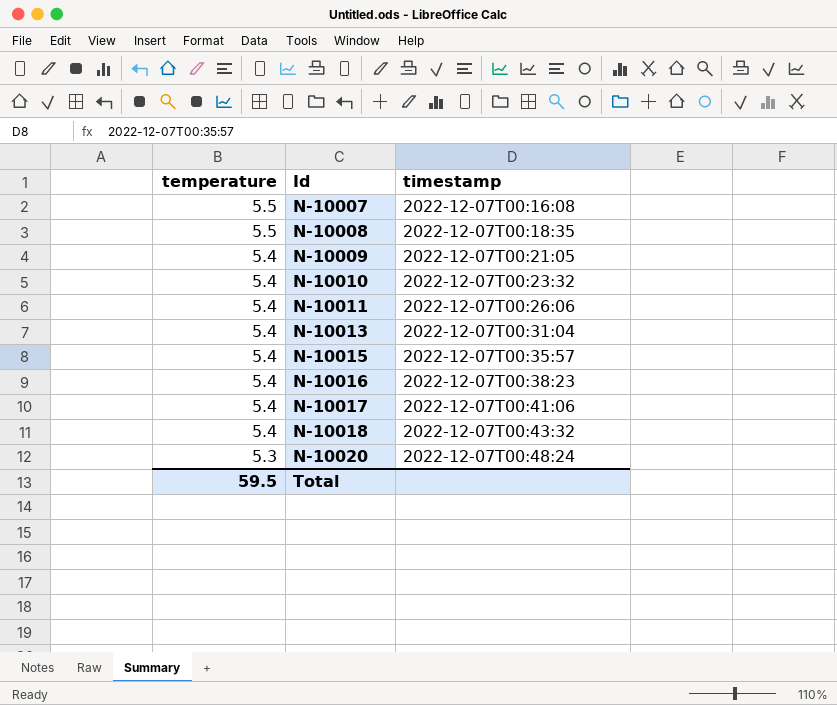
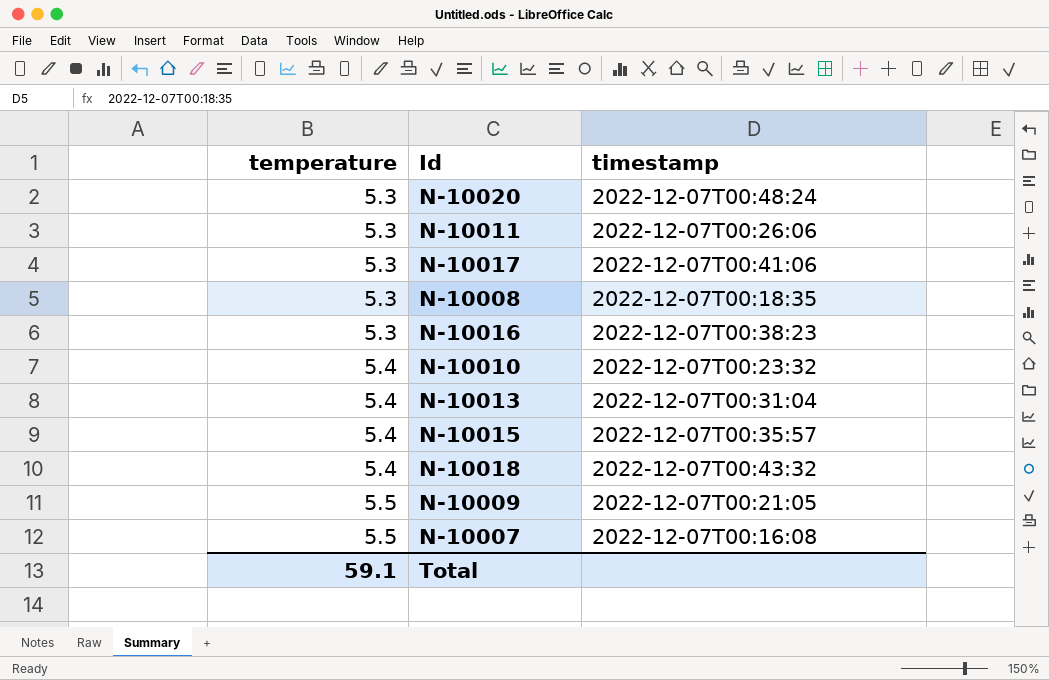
row order: temperature descending -> temperature ascending
N-10011 | temperature: 5.4 -> 5.3
N-10017 | temperature: 5.4 -> 5.3
N-10008 | temperature: 5.5 -> 5.3
N-10016 | temperature: 5.4 -> 5.3
N-10009 | temperature: 5.4 -> 5.5
Total | temperature: 59.5 -> 59.1

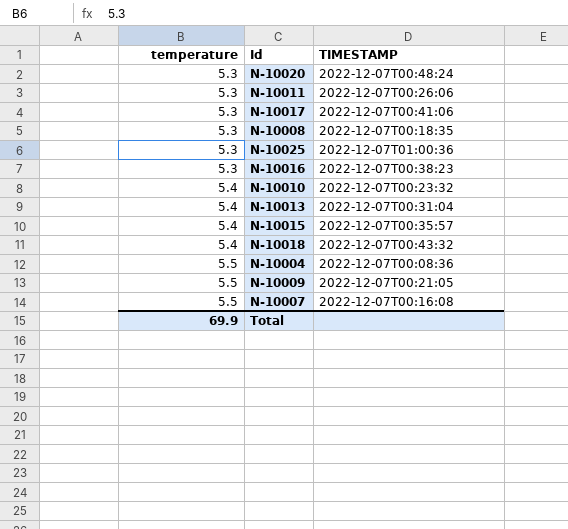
column name: timestamp -> TIMESTAMP
row N-10025: none -> 5.3 | 2022-12-07T01:00:36
row N-10004: none -> 5.5 | 2022-12-07T00:08:36
Total | temperature: 59.1 -> 69.9

